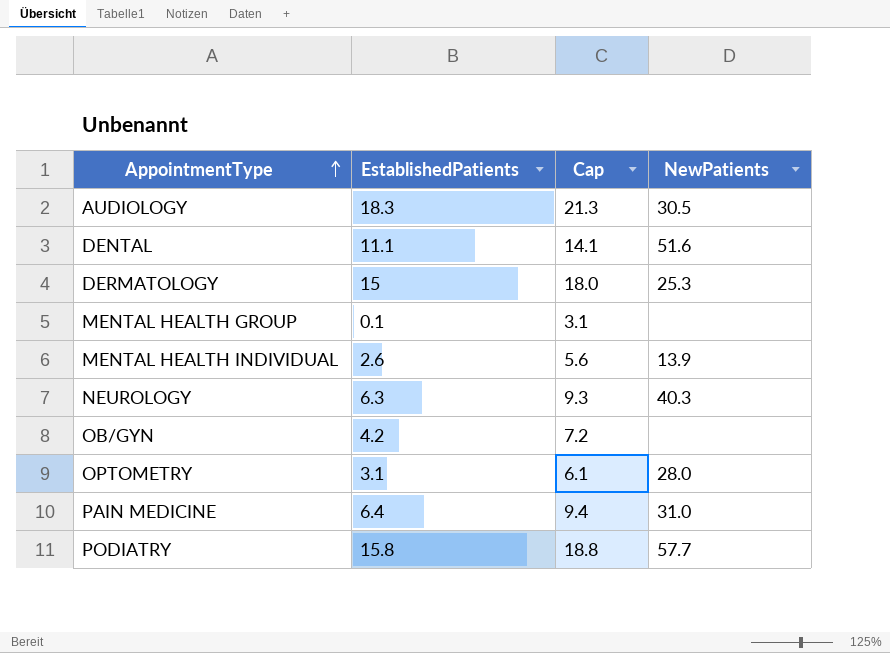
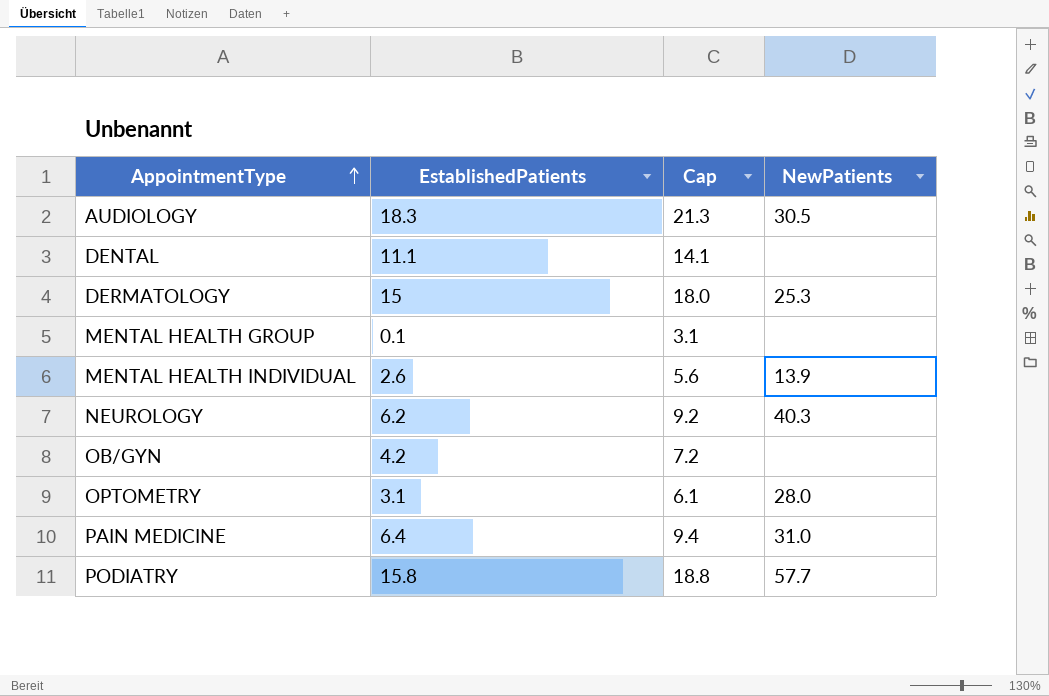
DENTAL | NewPatients: 51.6 -> none
NEUROLOGY | EstablishedPatients: 6.3 -> 6.2
NEUROLOGY | Cap: 9.3 -> 9.2

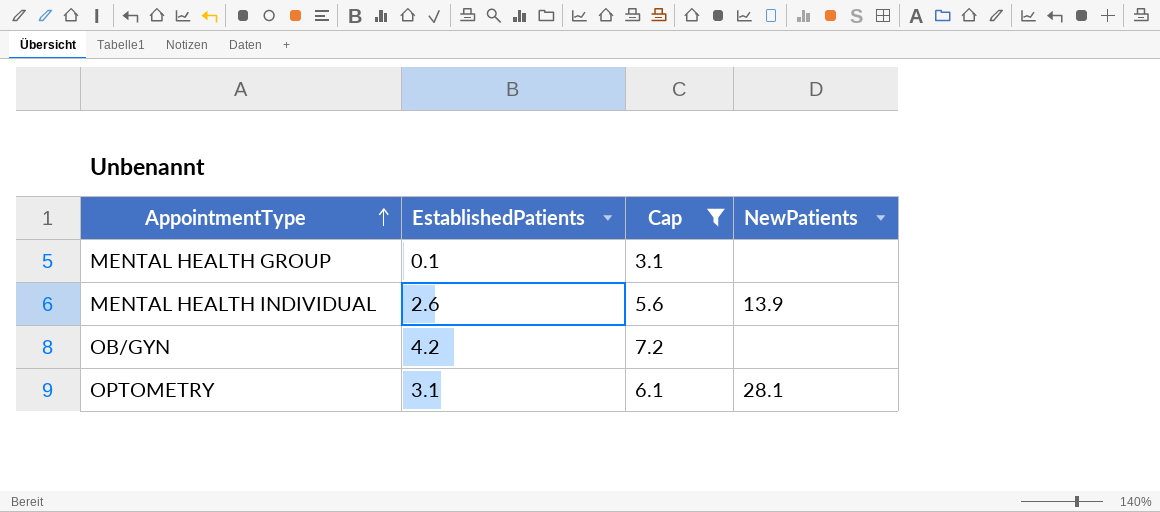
filter: none -> Cap <= 7.2
OPTOMETRY | NewPatients: 28.0 -> 28.1

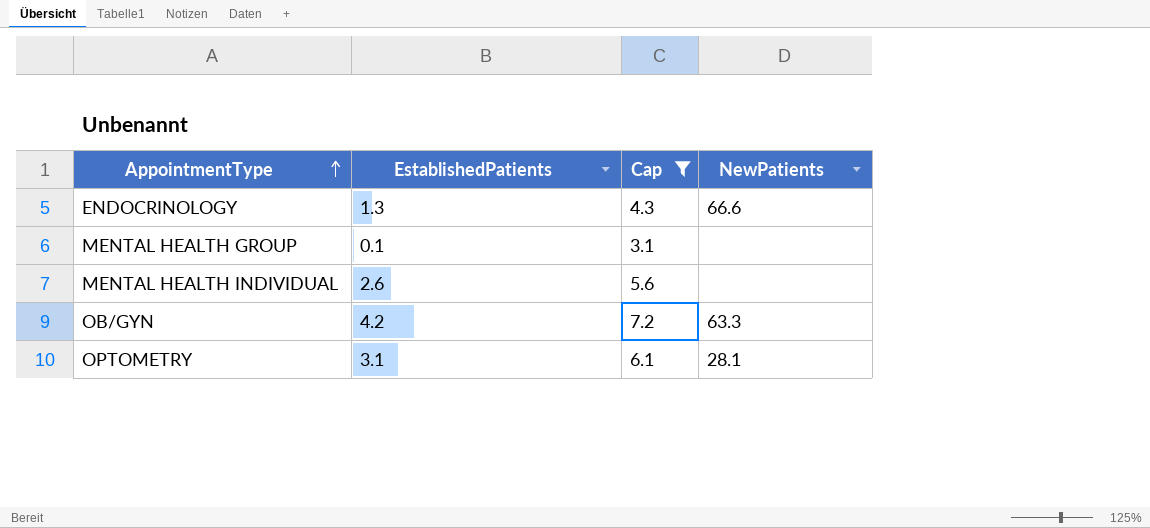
row ENDOCRINOLOGY: none -> 1.3 | 4.3 | 66.6
MENTAL HEALTH INDIVIDUAL | NewPatients: 13.9 -> none
OB/GYN | NewPatients: none -> 63.3

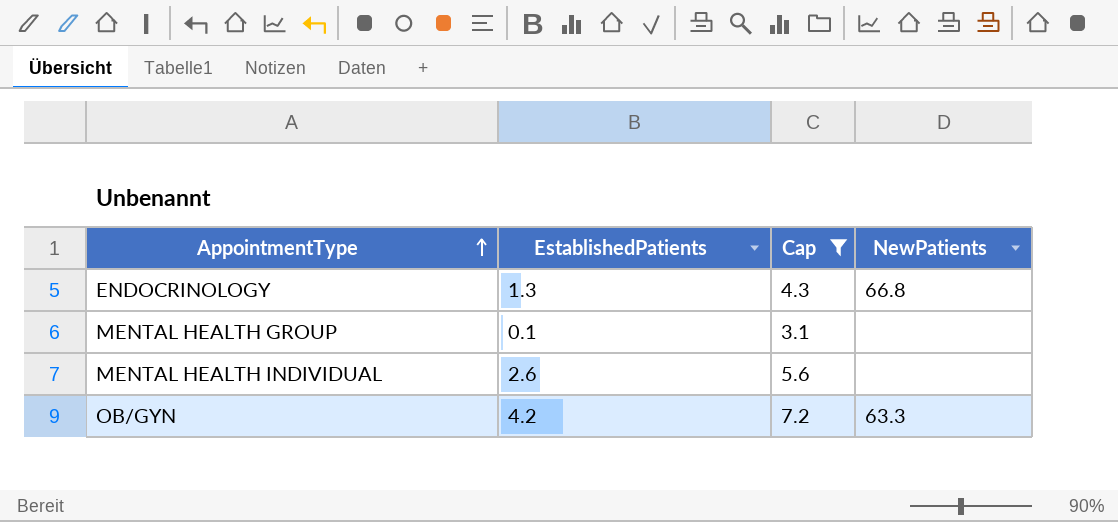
row OPTOMETRY: 3.1 | 6.1 | 28.1 -> none
ENDOCRINOLOGY | NewPatients: 66.6 -> 66.8

